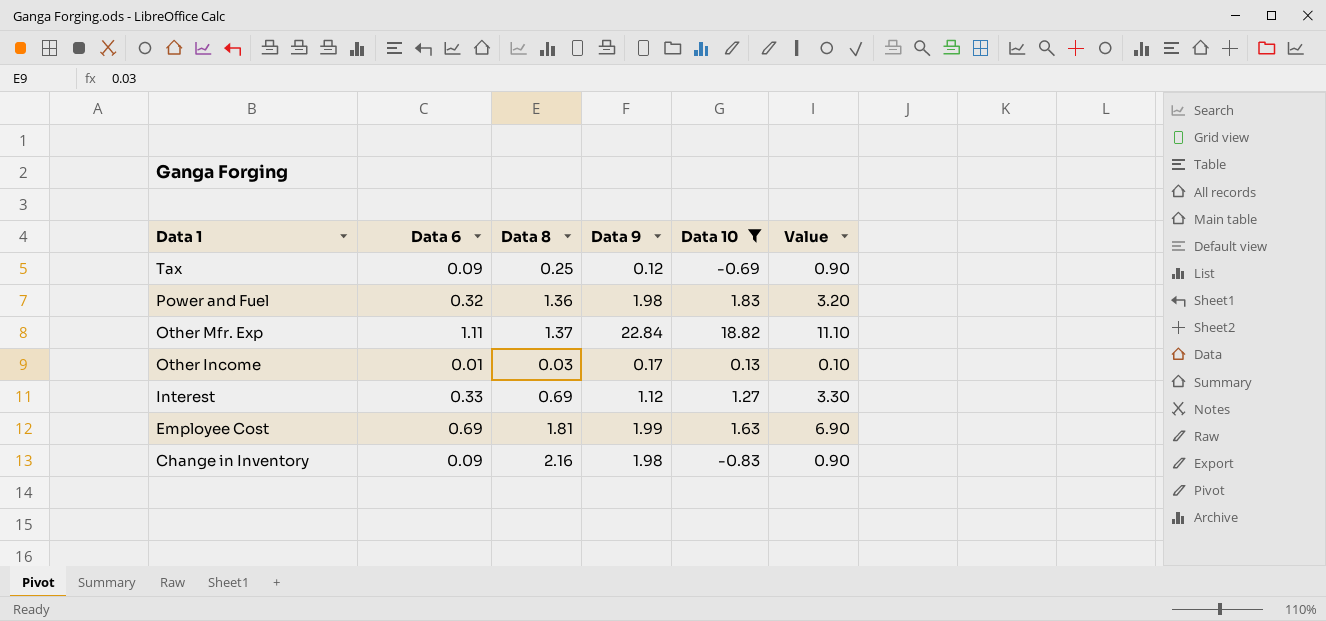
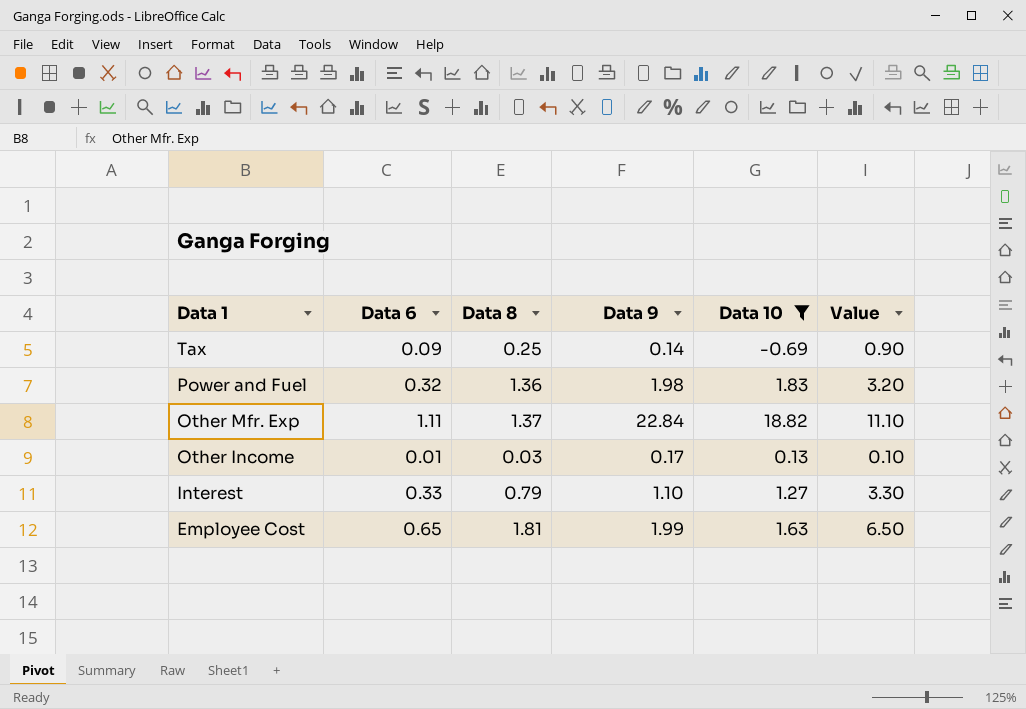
row Change in Inventory: 0.09 | 2.16 | 1.98 | -0.83 | 0.90 -> none
Tax | Data 9: 0.12 -> 0.14
Interest | Data 8: 0.69 -> 0.79
Interest | Data 9: 1.12 -> 1.10
Employee Cost | Data 6: 0.69 -> 0.65
Employee Cost | Value: 6.90 -> 6.50

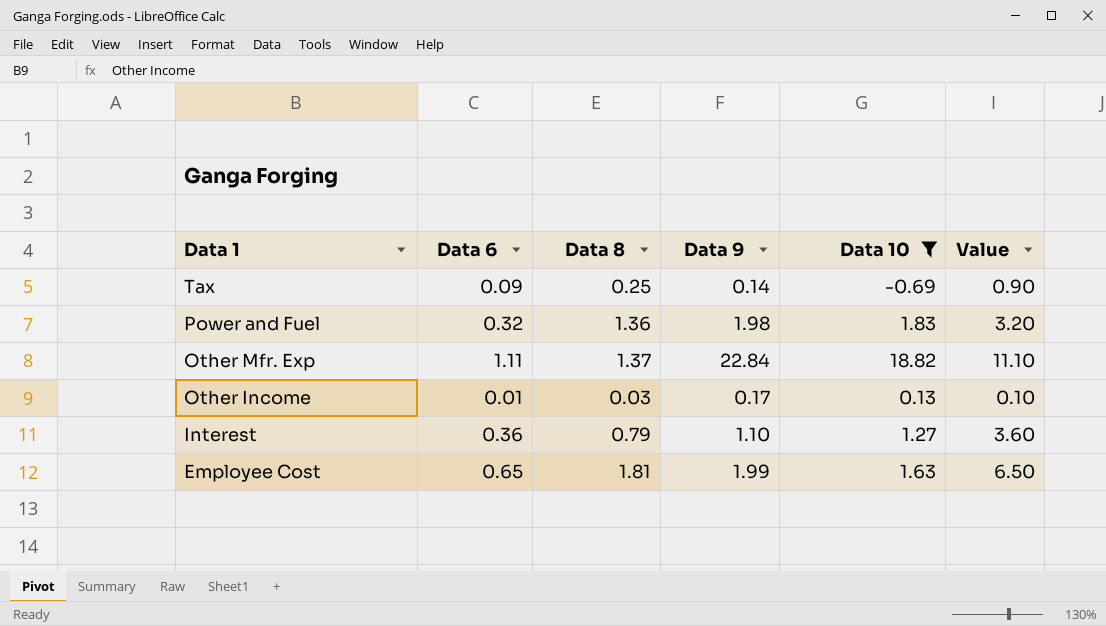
Interest | Data 6: 0.33 -> 0.36
Interest | Value: 3.30 -> 3.60

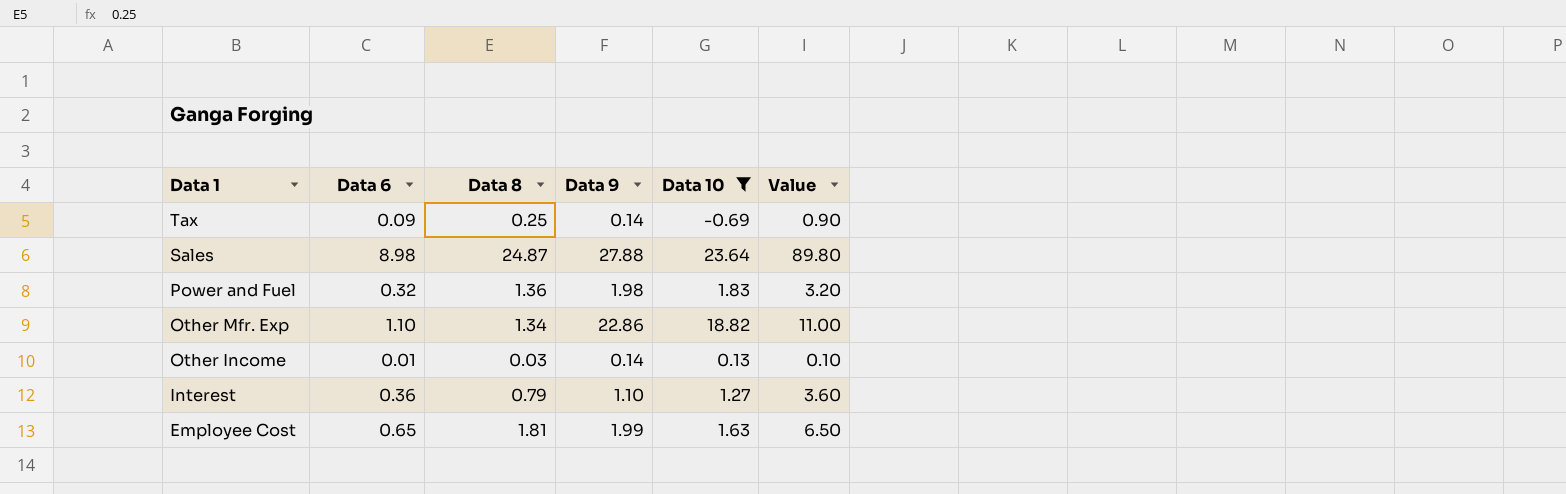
row Sales: none -> 8.98 | 24.87 | 27.88 | 23.64 | 89.80
Other Mfr. Exp | Data 6: 1.11 -> 1.10
Other Mfr. Exp | Data 8: 1.37 -> 1.34
Other Mfr. Exp | Data 9: 22.84 -> 22.86
Other Mfr. Exp | Value: 11.10 -> 11.00
Other Income | Data 9: 0.17 -> 0.14

